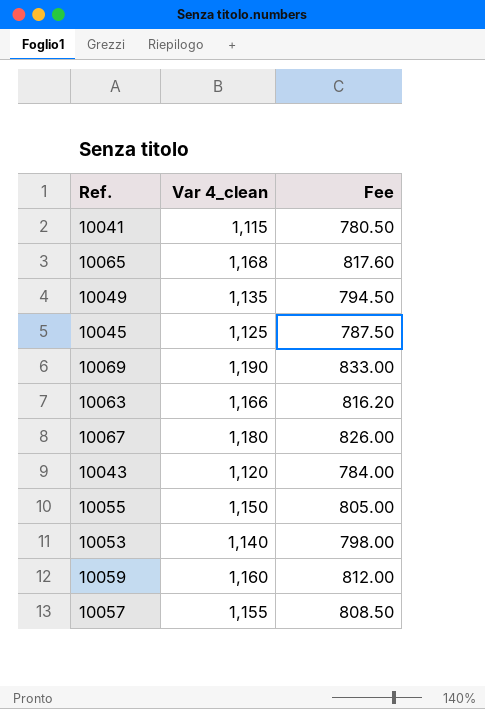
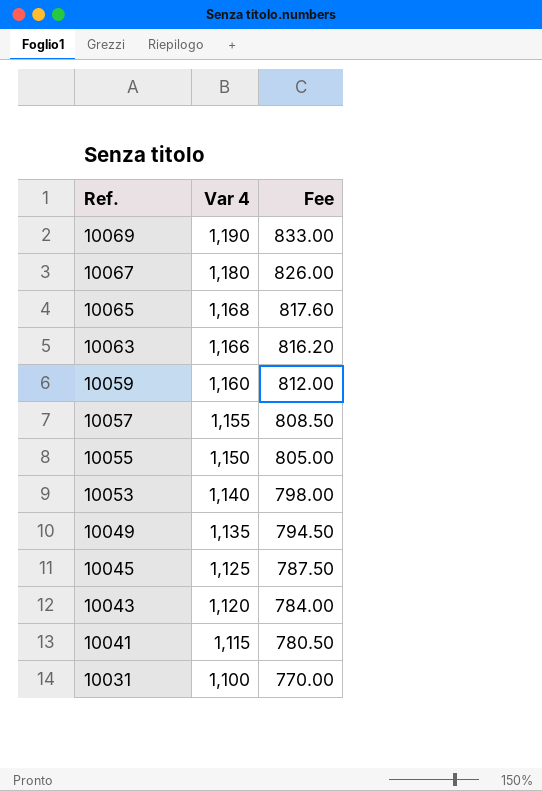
row order: none -> Ref. descending
column name: Var 4_clean -> Var 4
row 10031: none -> 1,100 | 770.00

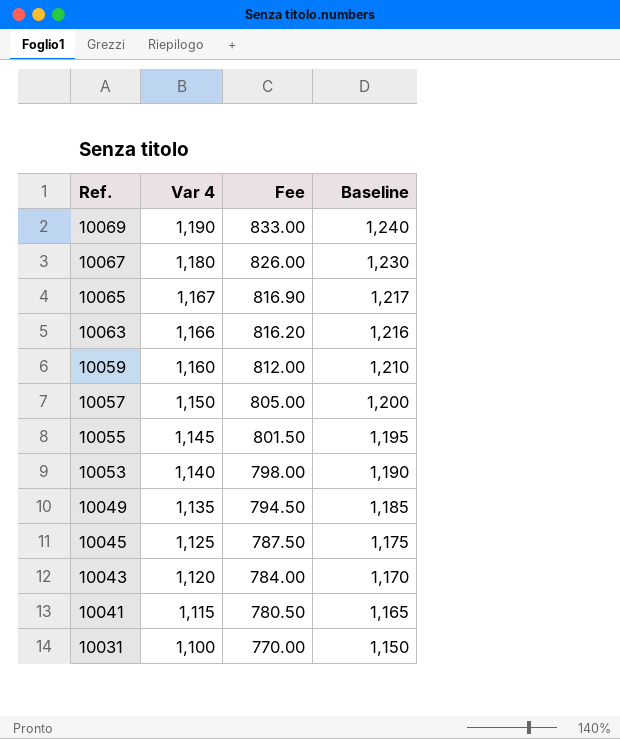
column Baseline | formula: none -> [Var 4] + 50
10065 | Var 4: 1,168 -> 1,167
10065 | Fee: 817.60 -> 816.90
10057 | Var 4: 1,155 -> 1,150
10057 | Fee: 808.50 -> 805.00
10055 | Var 4: 1,150 -> 1,145
10055 | Fee: 805.00 -> 801.50

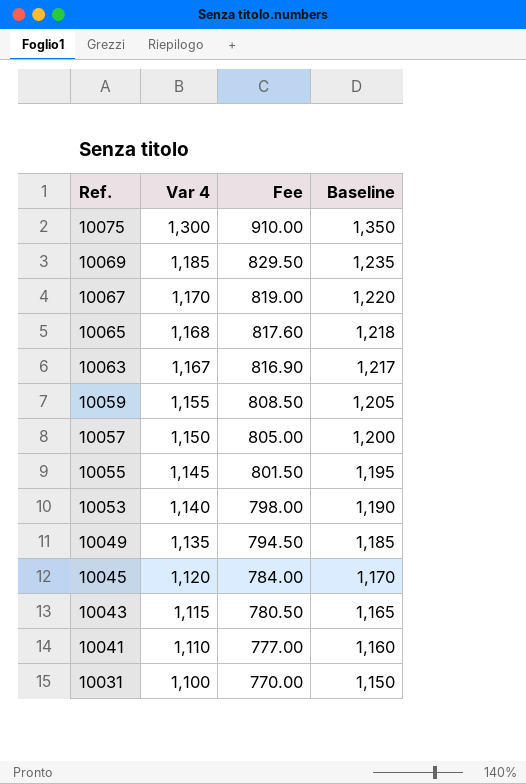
row 10075: none -> 1,300 | 910.00 | 1,350
10069 | Var 4: 1,190 -> 1,185
10069 | Fee: 833.00 -> 829.50
10069 | Baseline: 1,240 -> 1,235
10067 | Var 4: 1,180 -> 1,170
10067 | Fee: 826.00 -> 819.00
10067 | Baseline: 1,230 -> 1,220
10065 | Var 4: 1,167 -> 1,168
10065 | Fee: 816.90 -> 817.60
10065 | Baseline: 1,217 -> 1,218
10063 | Var 4: 1,166 -> 1,167
10063 | Fee: 816.20 -> 816.90
10063 | Baseline: 1,216 -> 1,217
10059 | Var 4: 1,160 -> 1,155
10059 | Fee: 812.00 -> 808.50
10059 | Baseline: 1,210 -> 1,205
10045 | Var 4: 1,125 -> 1,120
10045 | Fee: 787.50 -> 784.00
10045 | Baseline: 1,175 -> 1,170
10043 | Var 4: 1,120 -> 1,115
10043 | Fee: 784.00 -> 780.50
10043 | Baseline: 1,170 -> 1,165
10041 | Var 4: 1,115 -> 1,110
10041 | Fee: 780.50 -> 777.00
10041 | Baseline: 1,165 -> 1,160

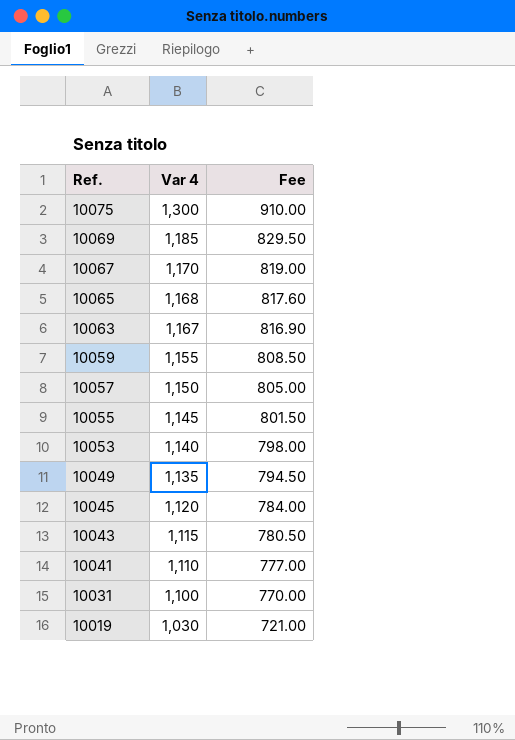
column Baseline | formula: [Var 4] + 50 -> none
row 10019: none -> 1,030 | 721.00

